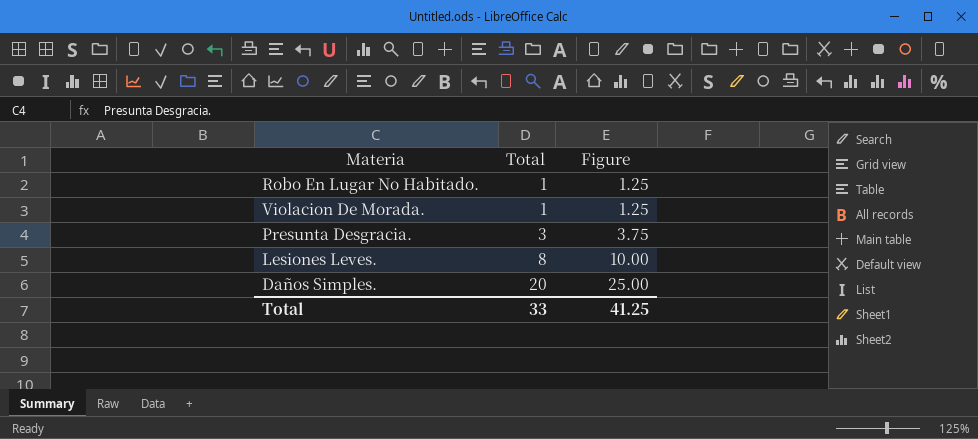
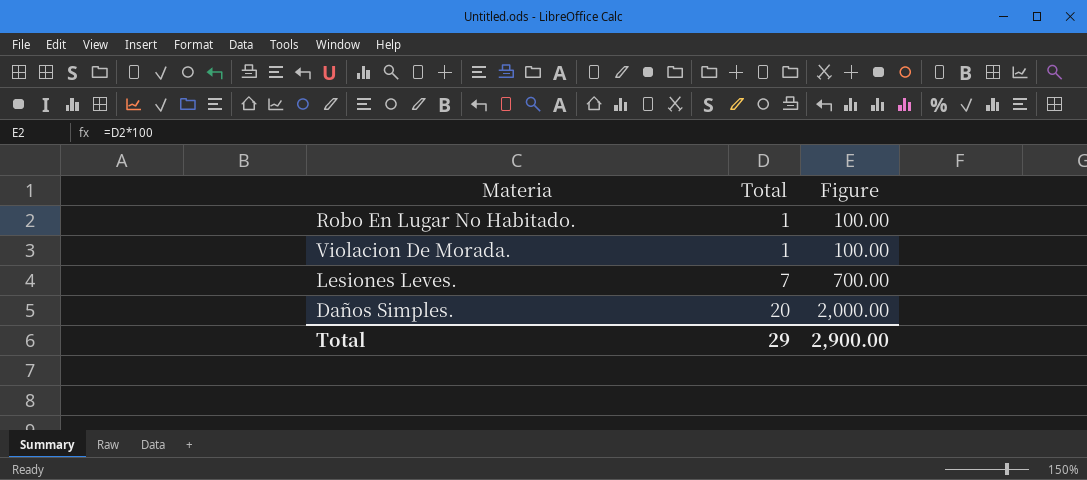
column Figure | formula: [Total] * 1.25 -> [Total] * 100
row Presunta Desgracia.: 3 | 3.75 -> none
Lesiones Leves. | Total: 8 -> 7
Total | Total: 33 -> 29
Total | Figure: 41.25 -> 2,900.00

